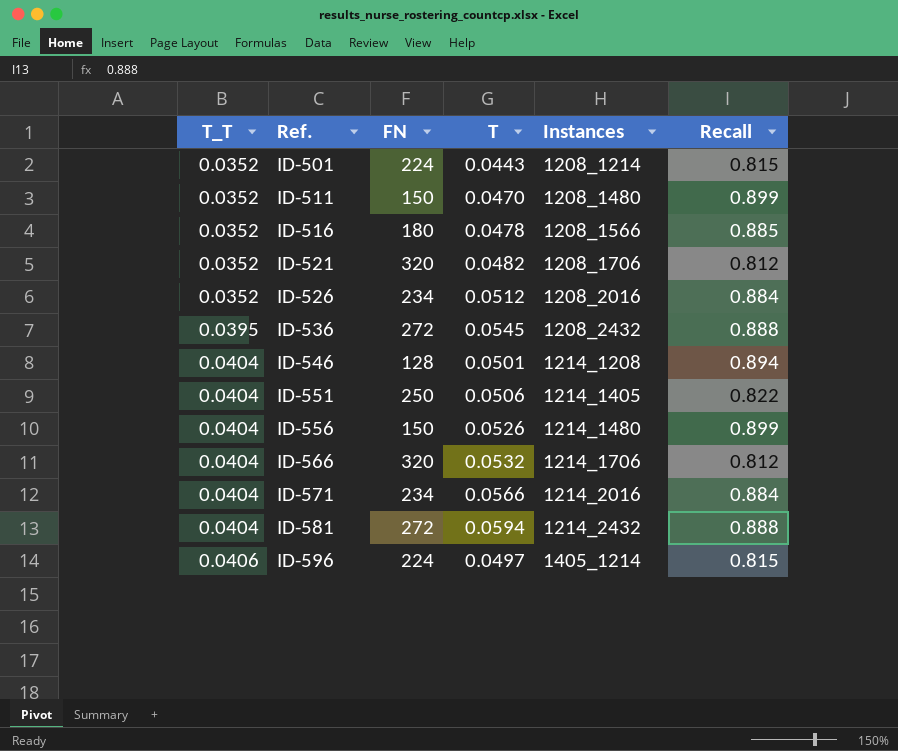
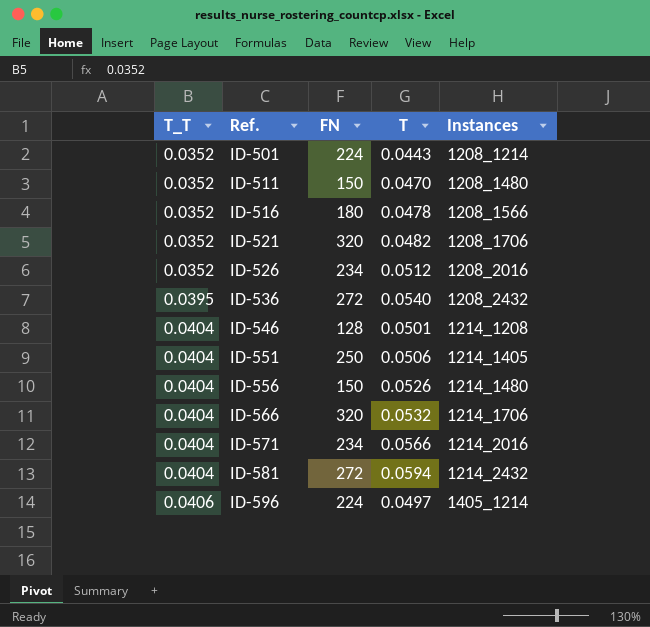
column Recall | position: 6 -> none
ID-536 | T: 0.0545 -> 0.0540

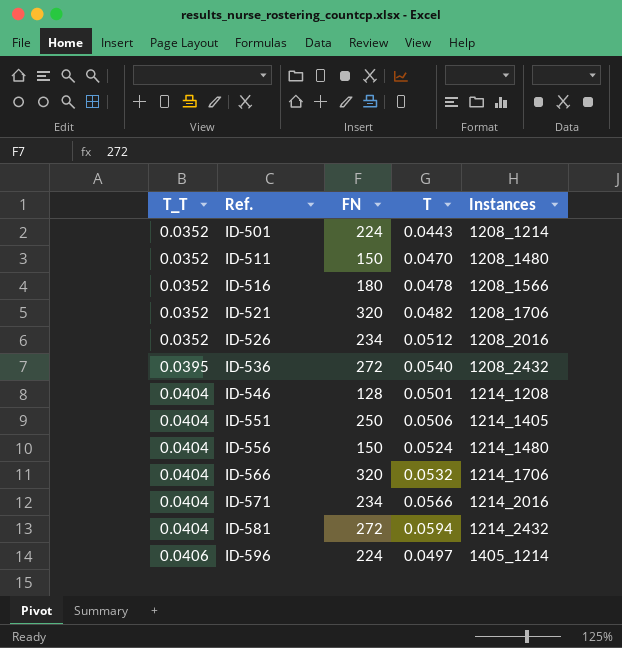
ID-556 | T: 0.0526 -> 0.0524

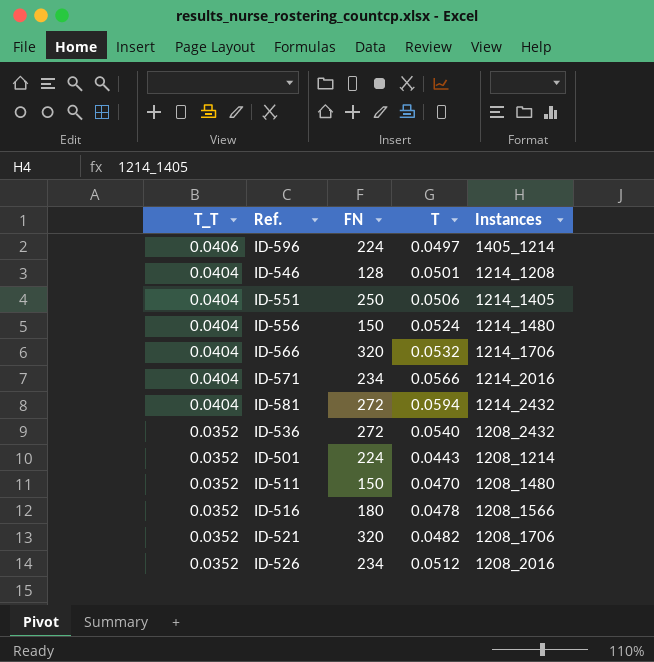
row order: T_T ascending -> T_T descending
ID-536 | T_T: 0.0395 -> 0.0352

